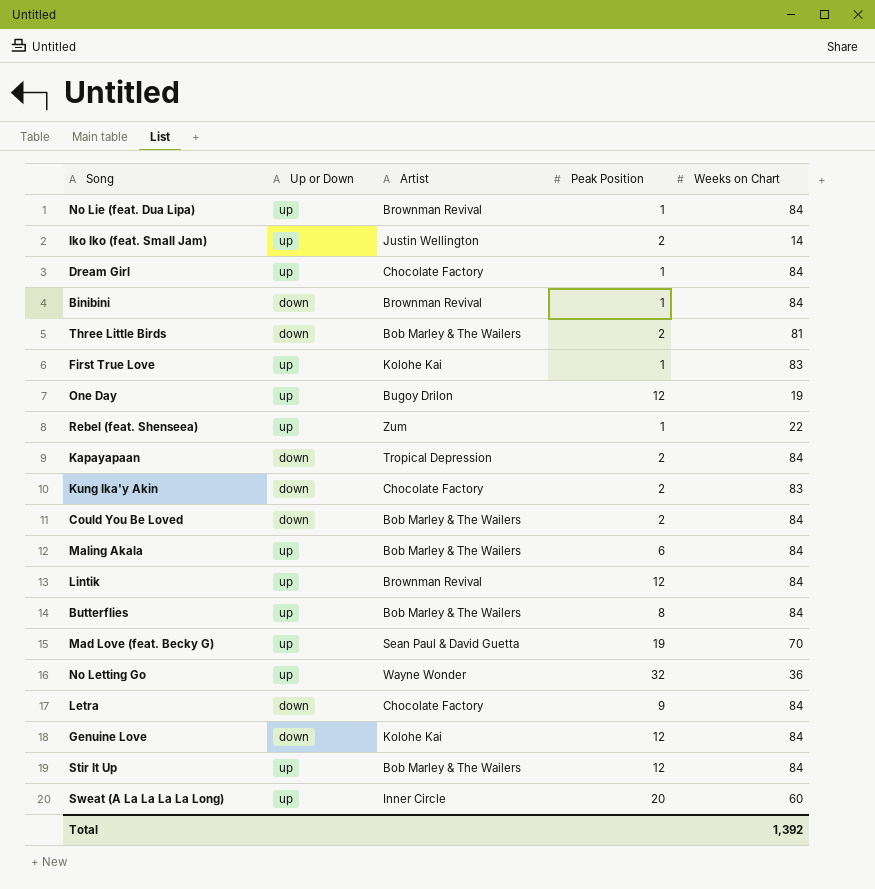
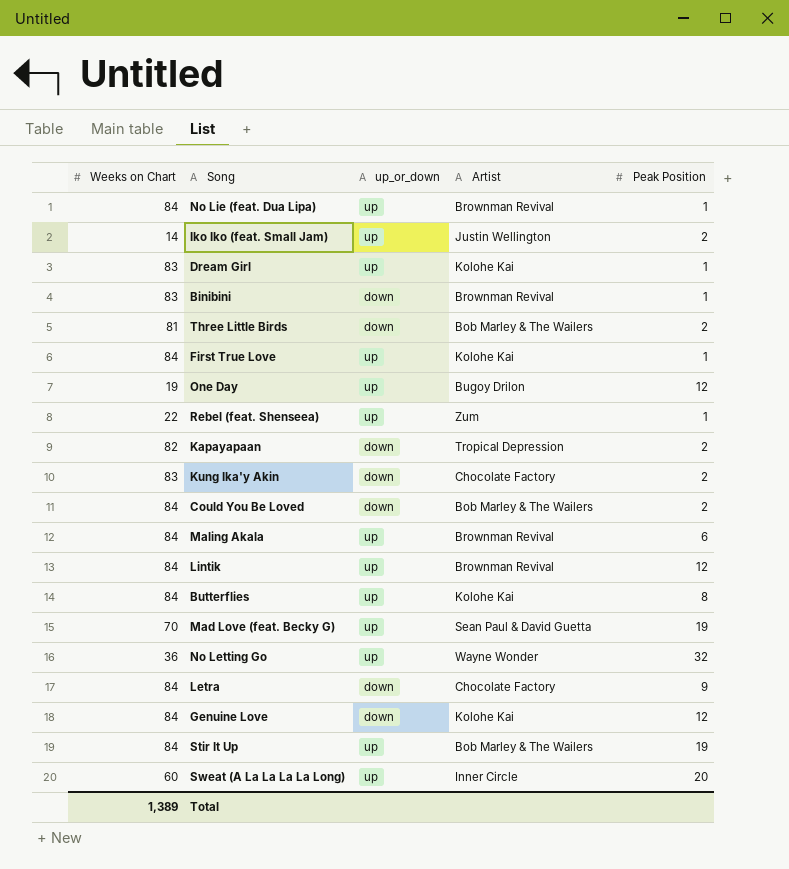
column Weeks on Chart | position: 5 -> 1
column name: Up or Down -> up_or_down
Dream Girl | Weeks on Chart: 84 -> 83
Dream Girl | Artist: Chocolate Factory -> Kolohe Kai
Binibini | Weeks on Chart: 84 -> 83
First True Love | Weeks on Chart: 83 -> 84
Kapayapaan | Weeks on Chart: 84 -> 82
Maling Akala | Artist: Bob Marley & The Wailers -> Brownman Revival
Butterflies | Artist: Bob Marley & The Wailers -> Kolohe Kai
Stir It Up | Peak Position: 12 -> 19
Total | Weeks on Chart: 1,392 -> 1,389

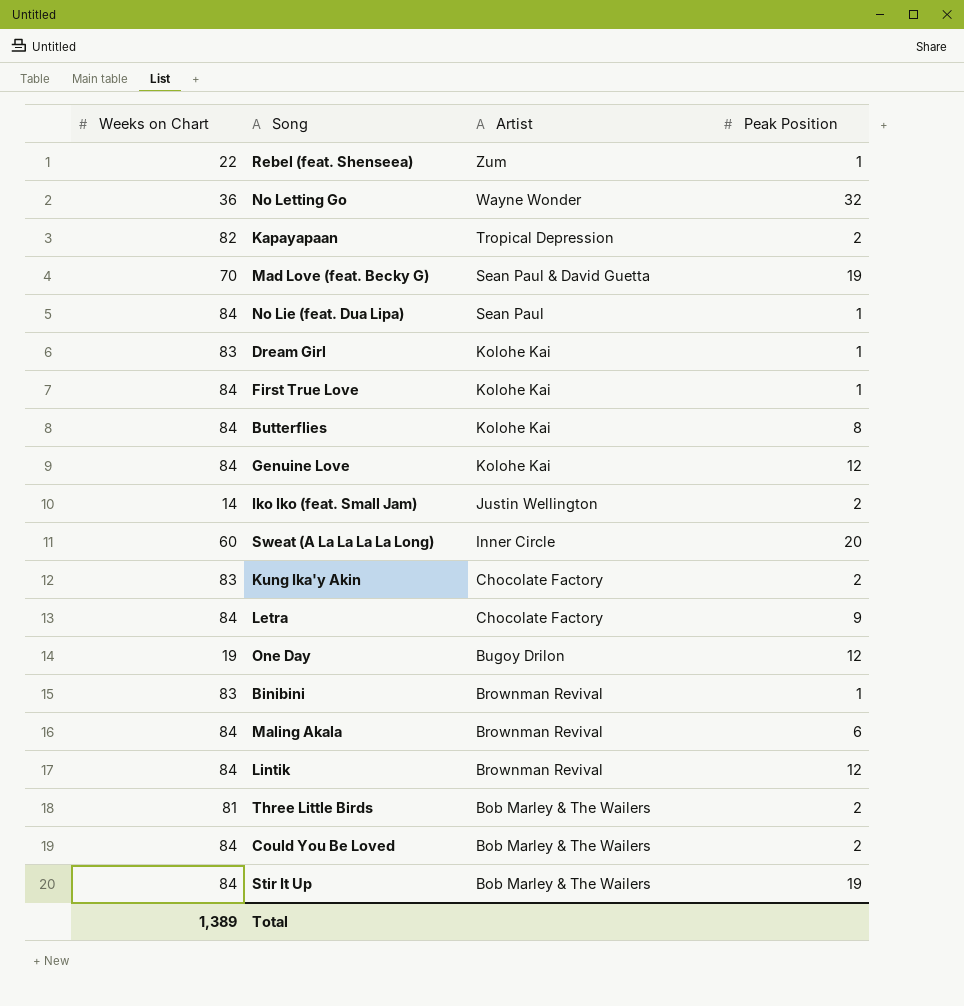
row order: none -> Artist descending
column up_or_down | position: 3 -> none
No Lie (feat. Dua Lipa) | Artist: Brownman Revival -> Sean Paul

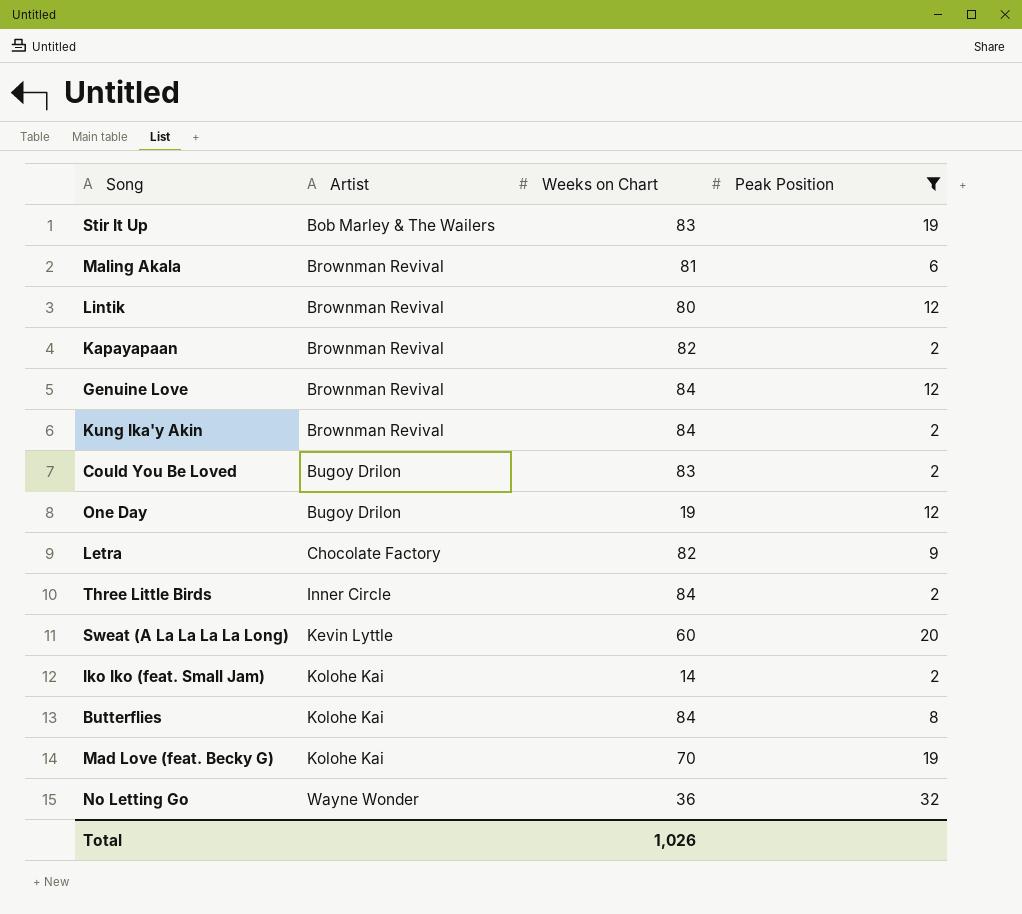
filter: none -> Peak Position != 1
row order: Artist descending -> Artist ascending
column Weeks on Chart | position: 1 -> 3
Stir It Up | Weeks on Chart: 84 -> 83
Maling Akala | Weeks on Chart: 84 -> 81
Lintik | Weeks on Chart: 84 -> 80
Kapayapaan | Artist: Tropical Depression -> Brownman Revival
Genuine Love | Artist: Kolohe Kai -> Brownman Revival
Kung Ika'y Akin | Artist: Chocolate Factory -> Brownman Revival
Kung Ika'y Akin | Weeks on Chart: 83 -> 84
Could You Be Loved | Artist: Bob Marley & The Wailers -> Bugoy Drilon
Could You Be Loved | Weeks on Chart: 84 -> 83
Letra | Weeks on Chart: 84 -> 82
Three Little Birds | Artist: Bob Marley & The Wailers -> Inner Circle
Three Little Birds | Weeks on Chart: 81 -> 84
Sweat (A La La La La Long) | Artist: Inner Circle -> Kevin Lyttle
Iko Iko (feat. Small Jam) | Artist: Justin Wellington -> Kolohe Kai
Mad Love (feat. Becky G) | Artist: Sean Paul & David Guetta -> Kolohe Kai
Total | Weeks on Chart: 1,389 -> 1,026

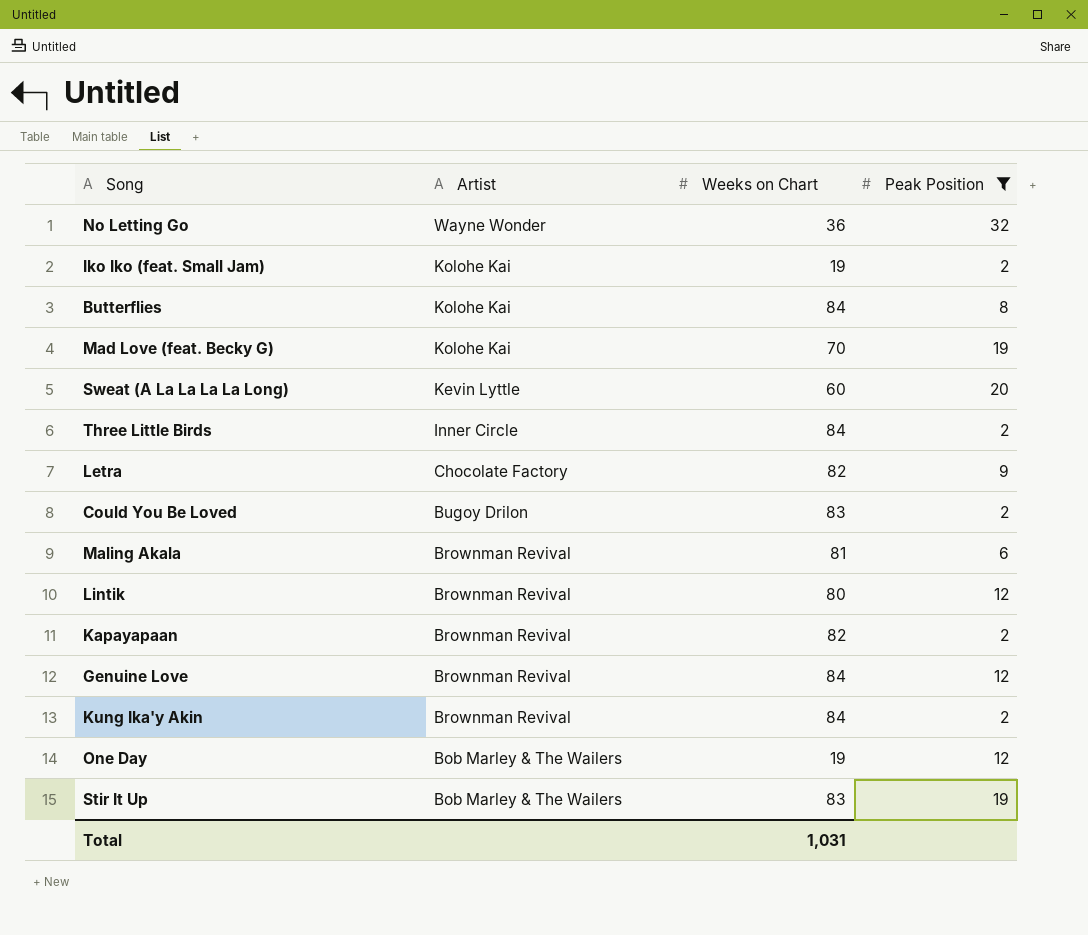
row order: Artist ascending -> Artist descending
Iko Iko (feat. Small Jam) | Weeks on Chart: 14 -> 19
One Day | Artist: Bugoy Drilon -> Bob Marley & The Wailers
Total | Weeks on Chart: 1,026 -> 1,031

